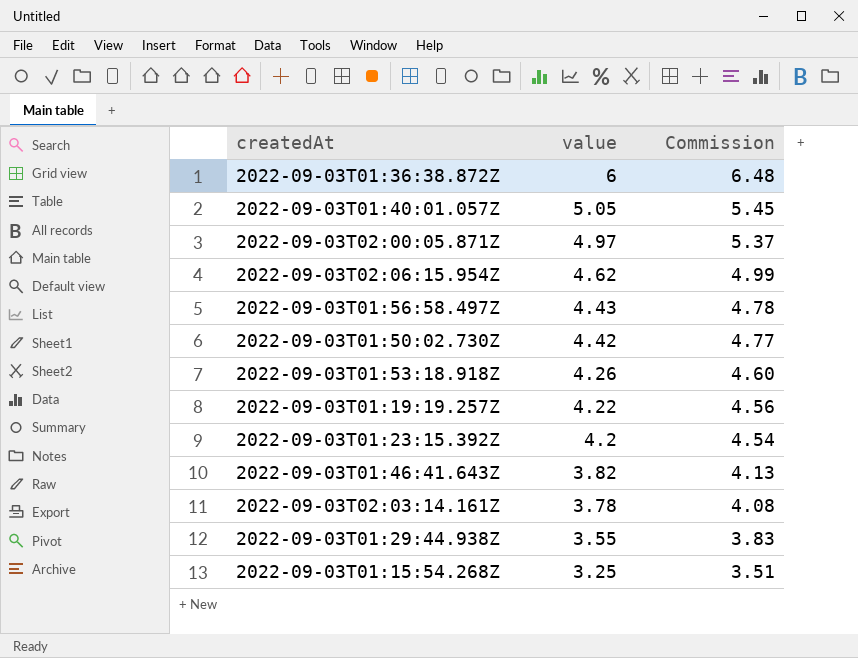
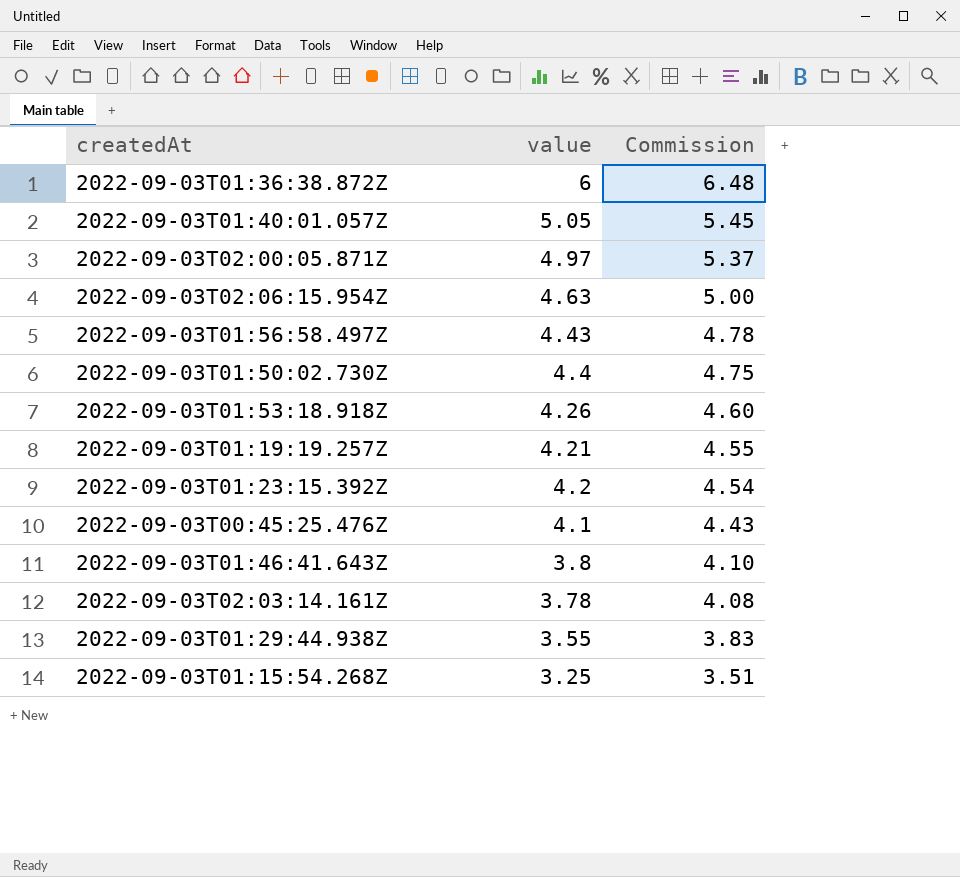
2022-09-03T02:06:15.954Z | value: 4.62 -> 4.63
2022-09-03T02:06:15.954Z | Commission: 4.99 -> 5.00
2022-09-03T01:50:02.730Z | value: 4.42 -> 4.4
2022-09-03T01:50:02.730Z | Commission: 4.77 -> 4.75
2022-09-03T01:19:19.257Z | value: 4.22 -> 4.21
2022-09-03T01:19:19.257Z | Commission: 4.56 -> 4.55
row 2022-09-03T00:45:25.476Z: none -> 4.1 | 4.43
2022-09-03T01:46:41.643Z | value: 3.82 -> 3.8
2022-09-03T01:46:41.643Z | Commission: 4.13 -> 4.10

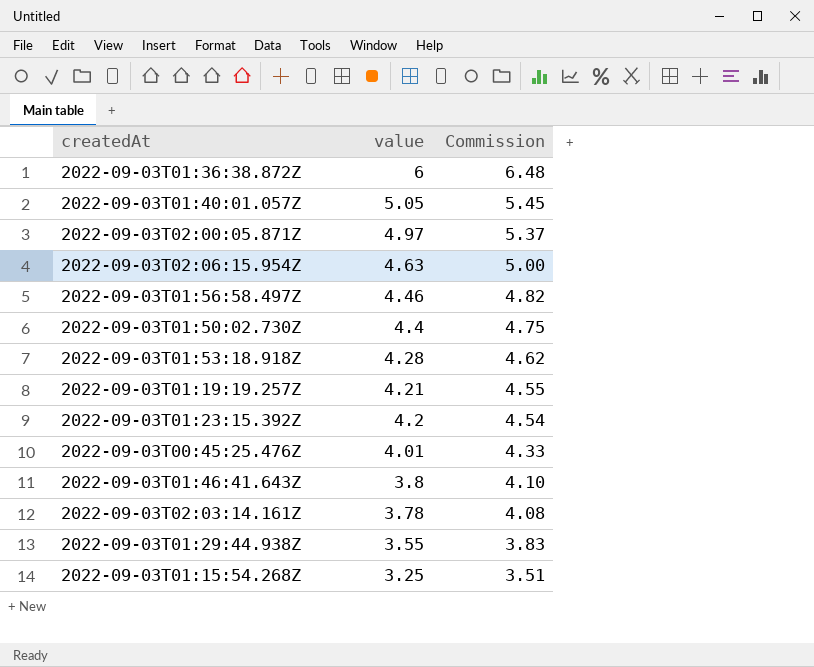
2022-09-03T01:56:58.497Z | value: 4.43 -> 4.46
2022-09-03T01:56:58.497Z | Commission: 4.78 -> 4.82
2022-09-03T01:53:18.918Z | value: 4.26 -> 4.28
2022-09-03T01:53:18.918Z | Commission: 4.60 -> 4.62
2022-09-03T00:45:25.476Z | value: 4.1 -> 4.01
2022-09-03T00:45:25.476Z | Commission: 4.43 -> 4.33

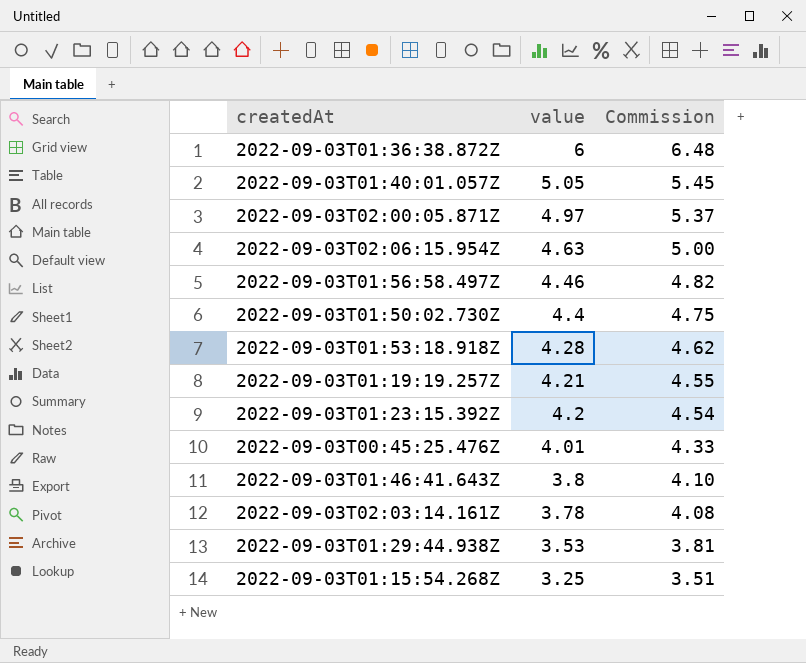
2022-09-03T01:29:44.938Z | value: 3.55 -> 3.53
2022-09-03T01:29:44.938Z | Commission: 3.83 -> 3.81

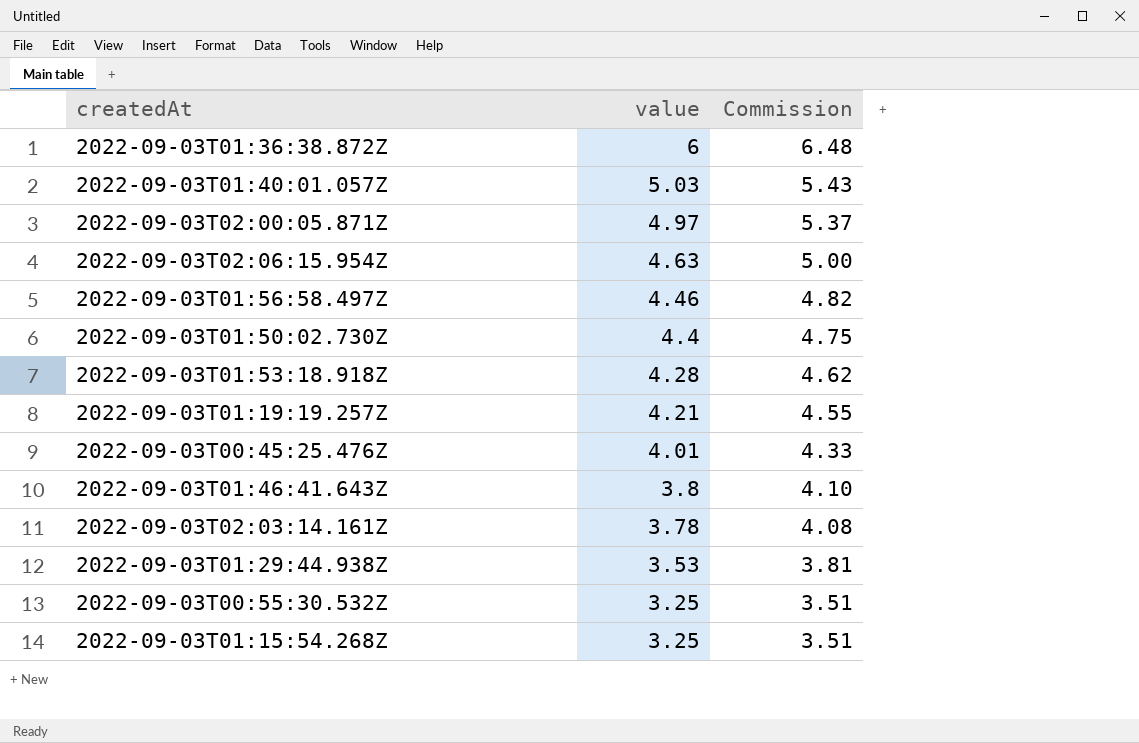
row 2022-09-03T01:23:15.392Z: 4.2 | 4.54 -> none
2022-09-03T01:40:01.057Z | value: 5.05 -> 5.03
2022-09-03T01:40:01.057Z | Commission: 5.45 -> 5.43
row 2022-09-03T00:55:30.532Z: none -> 3.25 | 3.51

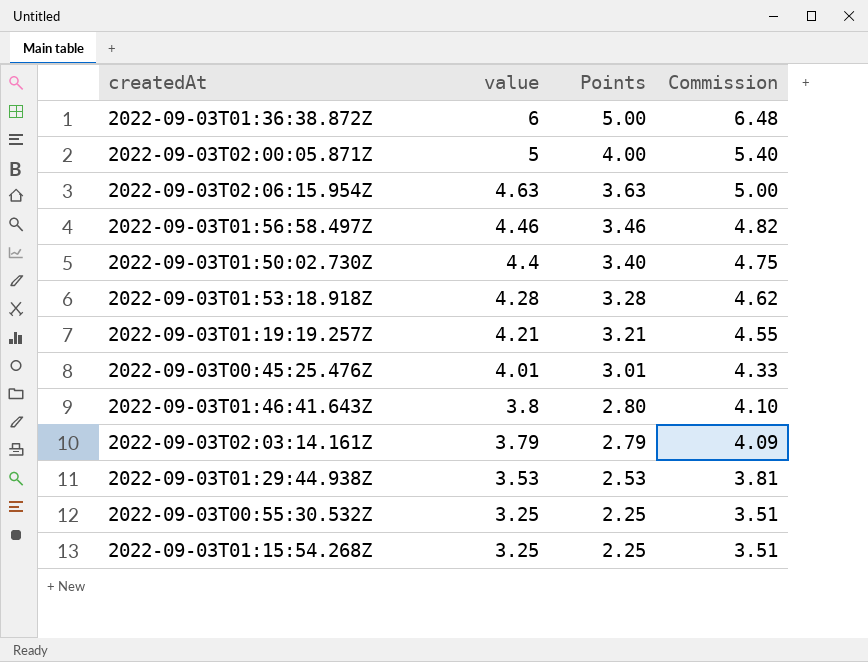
column Points | formula: none -> [value] - 1
row 2022-09-03T01:40:01.057Z: 5.03 | 5.43 -> none
2022-09-03T02:00:05.871Z | value: 4.97 -> 5
2022-09-03T02:00:05.871Z | Commission: 5.37 -> 5.40
2022-09-03T02:03:14.161Z | value: 3.78 -> 3.79
2022-09-03T02:03:14.161Z | Commission: 4.08 -> 4.09

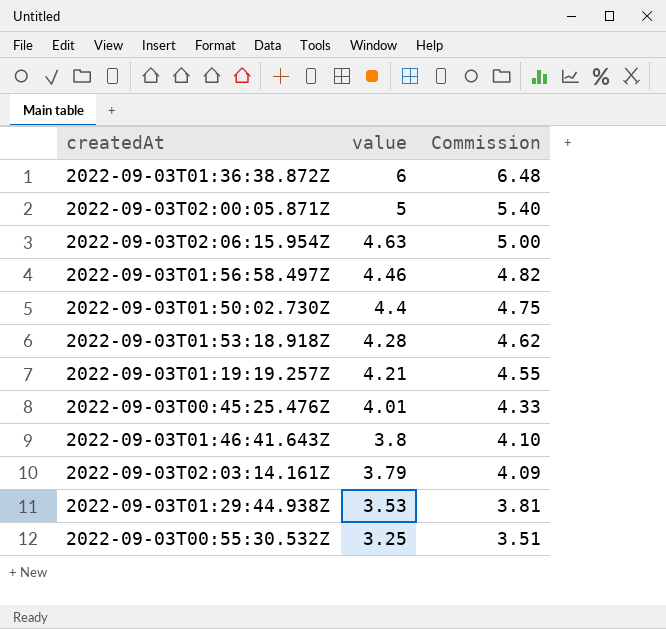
column Points | formula: [value] - 1 -> none
row 2022-09-03T01:15:54.268Z: 3.25 | 2.25 | 3.51 -> none

